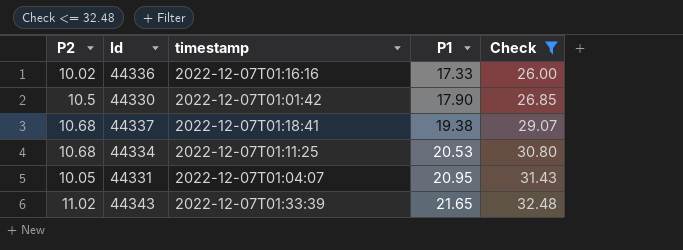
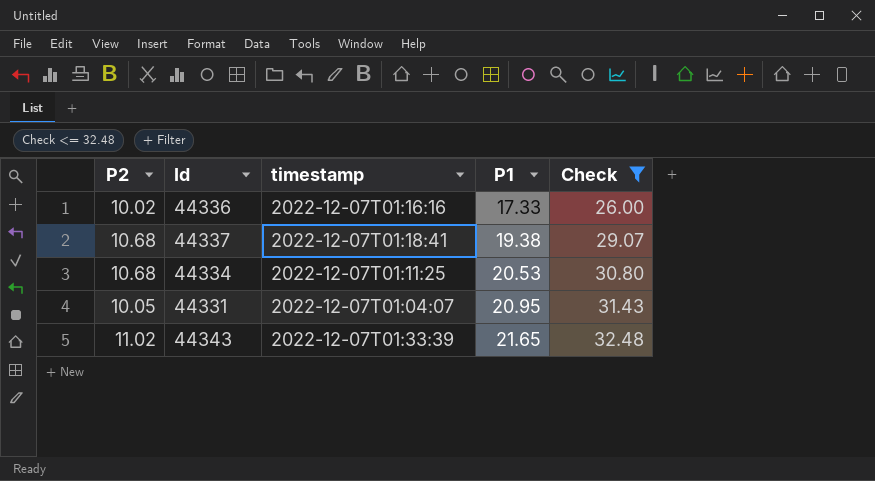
row 44330: 10.5 | 2022-12-07T01:01:42 | 17.90 | 26.85 -> none

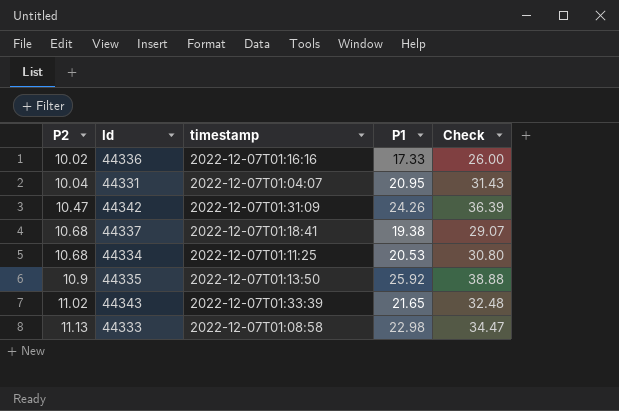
filter: Check <= 32.48 -> none
row order: P1 ascending -> P2 ascending
44331 | P2: 10.05 -> 10.04

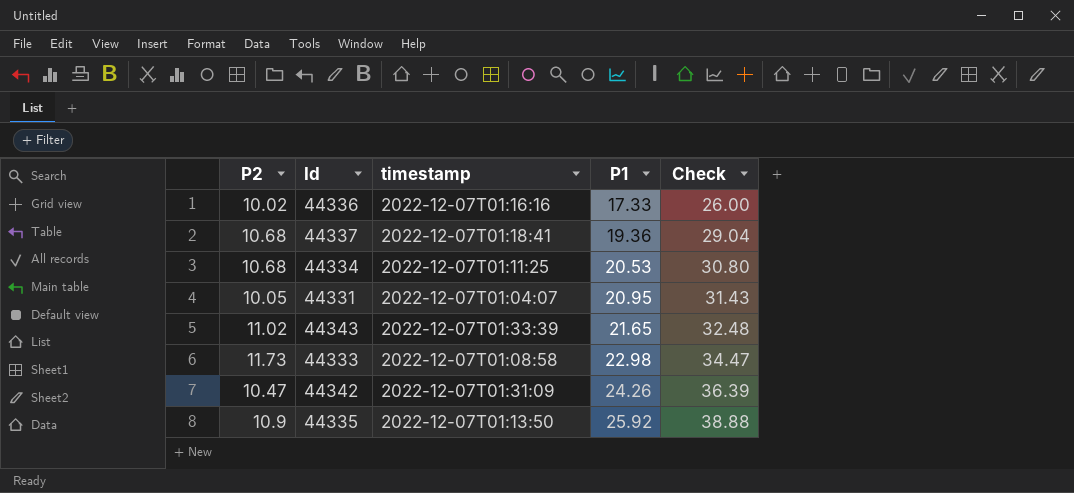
row order: P2 ascending -> P1 ascending
44337 | P1: 19.38 -> 19.36
44337 | Check: 29.07 -> 29.04
44331 | P2: 10.04 -> 10.05
44333 | P2: 11.13 -> 11.73

